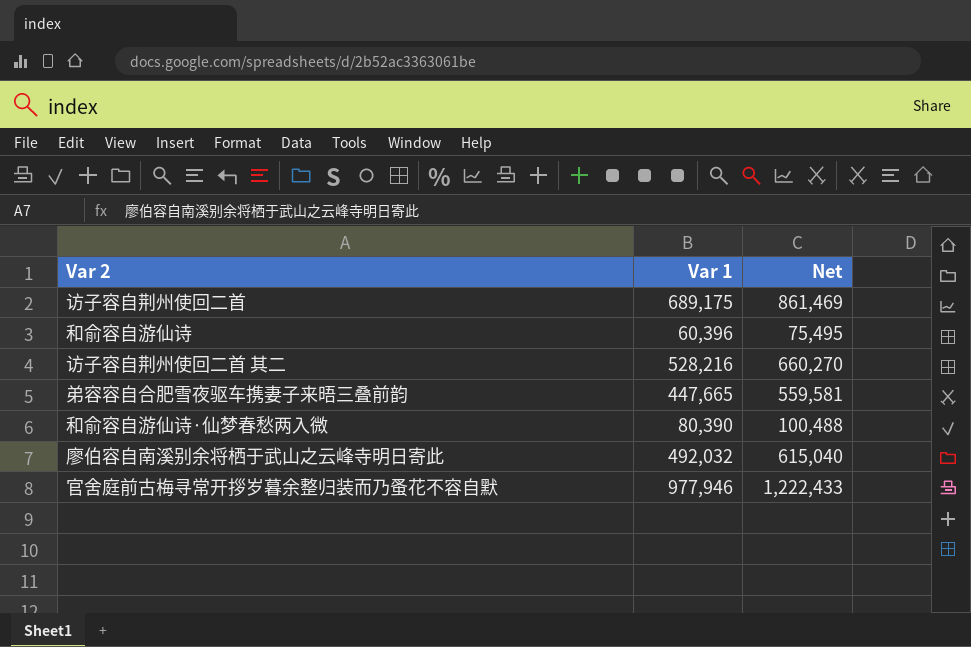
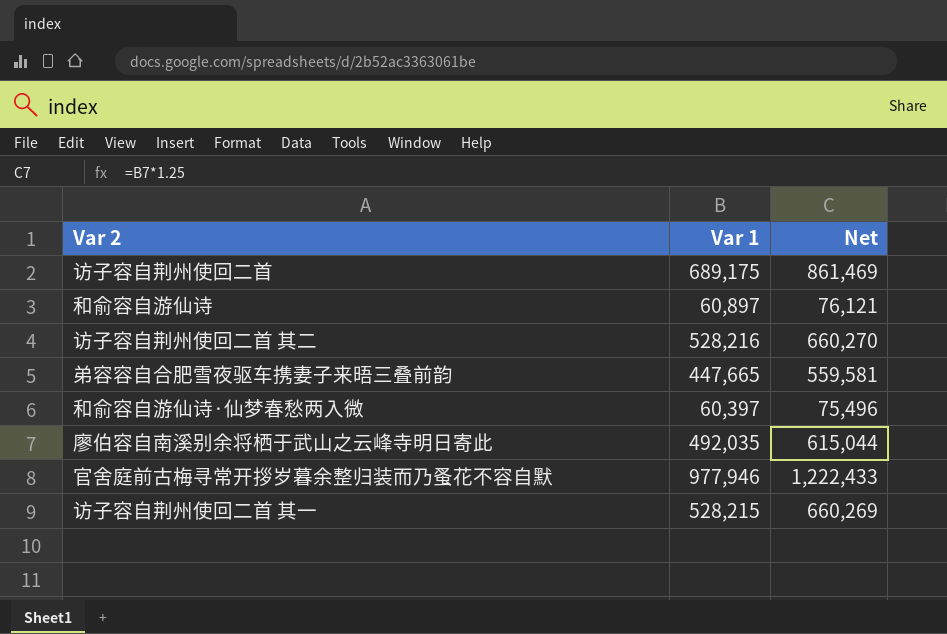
和俞容自游仙诗 | Var 1: 60,396 -> 60,897
和俞容自游仙诗 | Net: 75,495 -> 76,121
和俞容自游仙诗·仙梦春愁两入微 | Var 1: 80,390 -> 60,397
和俞容自游仙诗·仙梦春愁两入微 | Net: 100,488 -> 75,496
廖伯容自南溪别余将栖于武山之云峰寺明日寄此 | Var 1: 492,032 -> 492,035
廖伯容自南溪别余将栖于武山之云峰寺明日寄此 | Net: 615,040 -> 615,044
row 访子容自荆州使回二首 其一: none -> 528,215 | 660,269

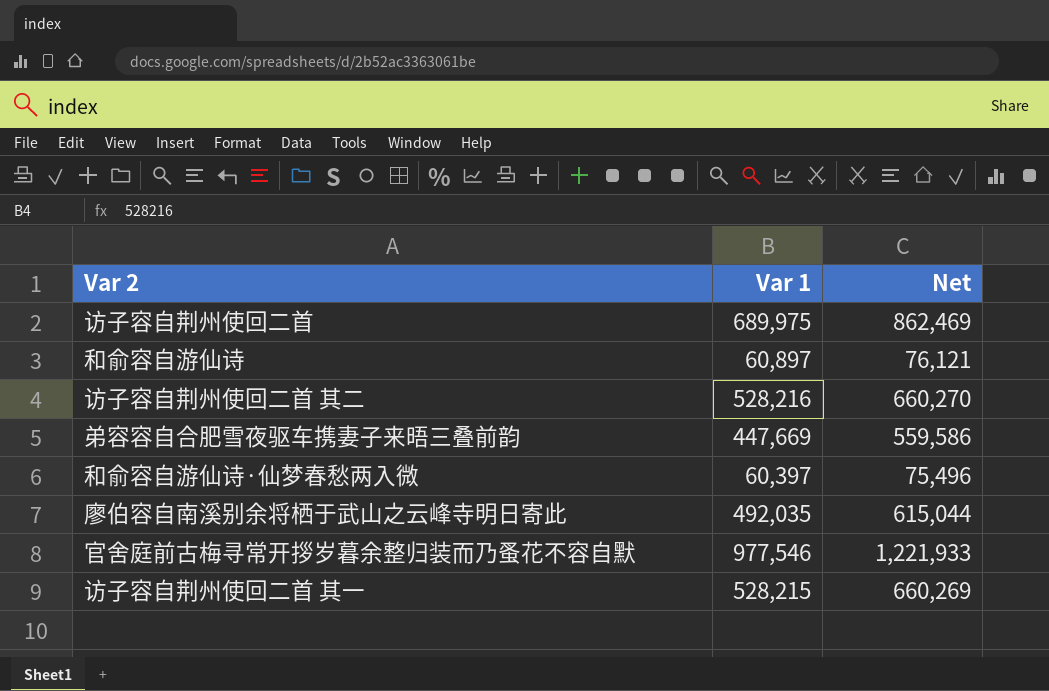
访子容自荆州使回二首 | Var 1: 689,175 -> 689,975
访子容自荆州使回二首 | Net: 861,469 -> 862,469
弟容容自合肥雪夜驱车携妻子来晤三叠前韵 | Var 1: 447,665 -> 447,669
弟容容自合肥雪夜驱车携妻子来晤三叠前韵 | Net: 559,581 -> 559,586
官舍庭前古梅寻常开拶岁暮余整归装而乃蚤花不容自默 | Var 1: 977,946 -> 977,546
官舍庭前古梅寻常开拶岁暮余整归装而乃蚤花不容自默 | Net: 1,222,433 -> 1,221,933

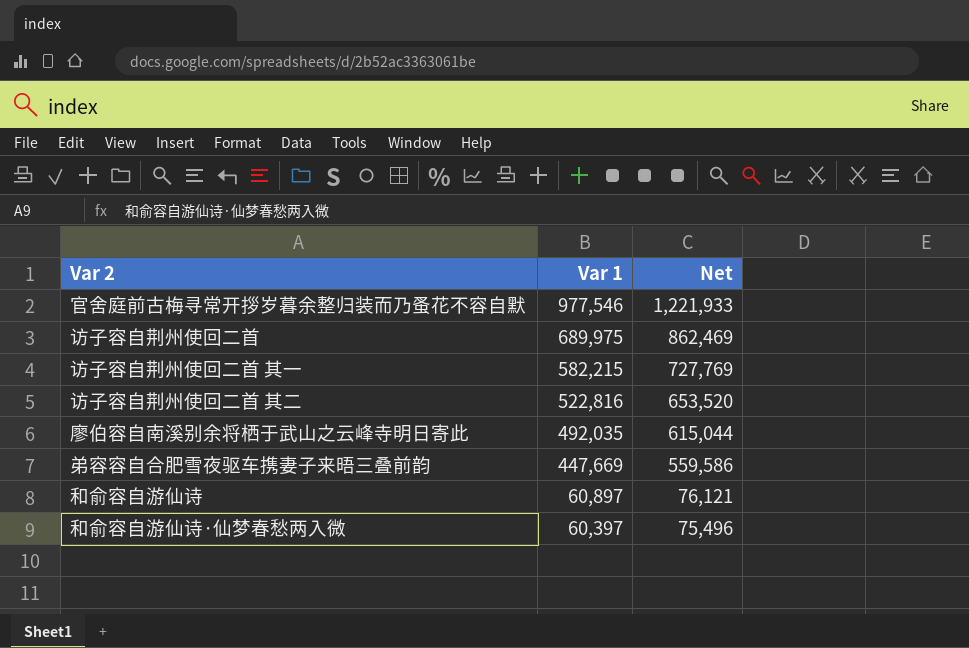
row order: none -> Var 1 descending
访子容自荆州使回二首 其一 | Var 1: 528,215 -> 582,215
访子容自荆州使回二首 其一 | Net: 660,269 -> 727,769
访子容自荆州使回二首 其二 | Var 1: 528,216 -> 522,816
访子容自荆州使回二首 其二 | Net: 660,270 -> 653,520

